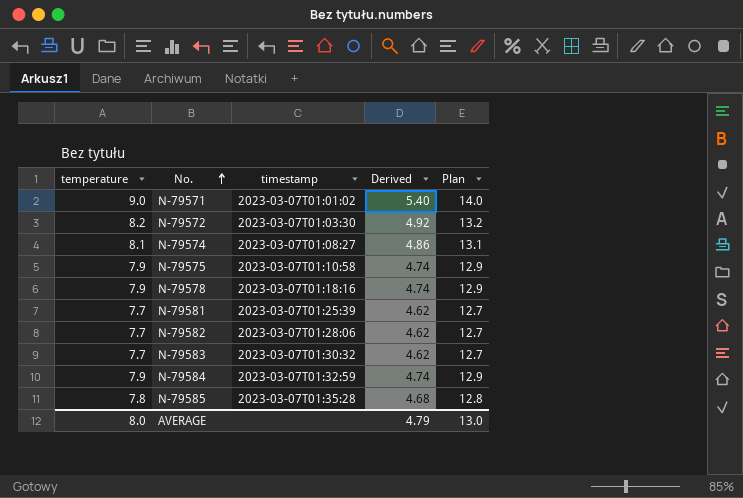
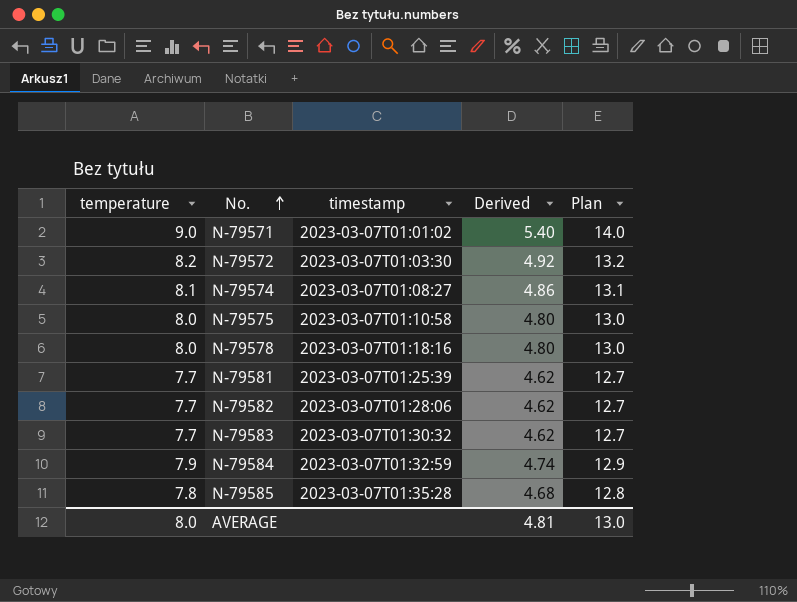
N-79575 | temperature: 7.9 -> 8.0
N-79575 | Derived: 4.74 -> 4.80
N-79575 | Plan: 12.9 -> 13.0
N-79578 | temperature: 7.9 -> 8.0
N-79578 | Derived: 4.74 -> 4.80
N-79578 | Plan: 12.9 -> 13.0
AVERAGE | Derived: 4.79 -> 4.81

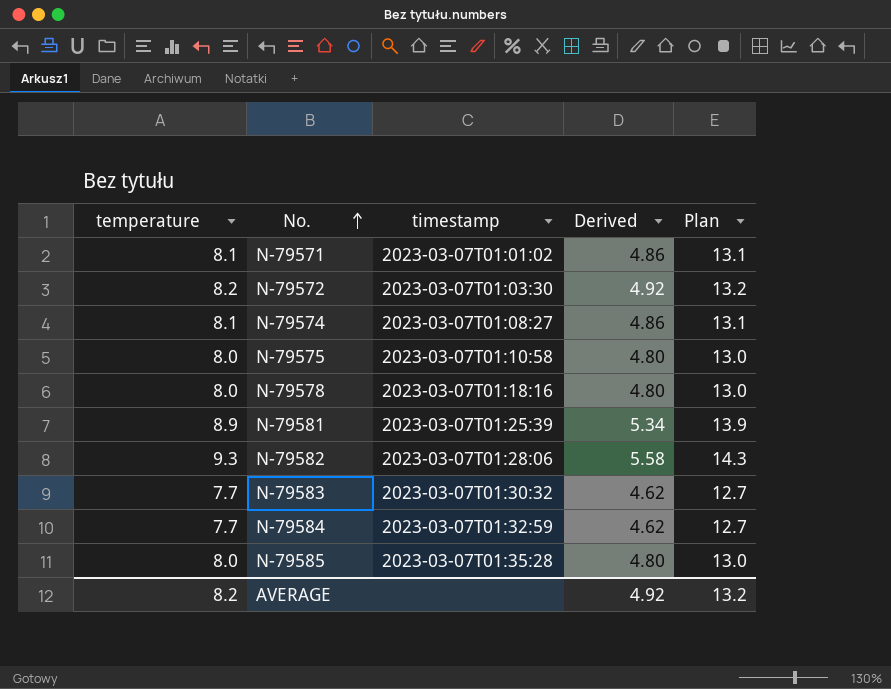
N-79571 | temperature: 9.0 -> 8.1
N-79571 | Derived: 5.40 -> 4.86
N-79571 | Plan: 14.0 -> 13.1
N-79581 | temperature: 7.7 -> 8.9
N-79581 | Derived: 4.62 -> 5.34
N-79581 | Plan: 12.7 -> 13.9
N-79582 | temperature: 7.7 -> 9.3
N-79582 | Derived: 4.62 -> 5.58
N-79582 | Plan: 12.7 -> 14.3
N-79584 | temperature: 7.9 -> 7.7
N-79584 | Derived: 4.74 -> 4.62
N-79584 | Plan: 12.9 -> 12.7
N-79585 | temperature: 7.8 -> 8.0
N-79585 | Derived: 4.68 -> 4.80
N-79585 | Plan: 12.8 -> 13.0
AVERAGE | temperature: 8.0 -> 8.2
AVERAGE | Derived: 4.81 -> 4.92
AVERAGE | Plan: 13.0 -> 13.2

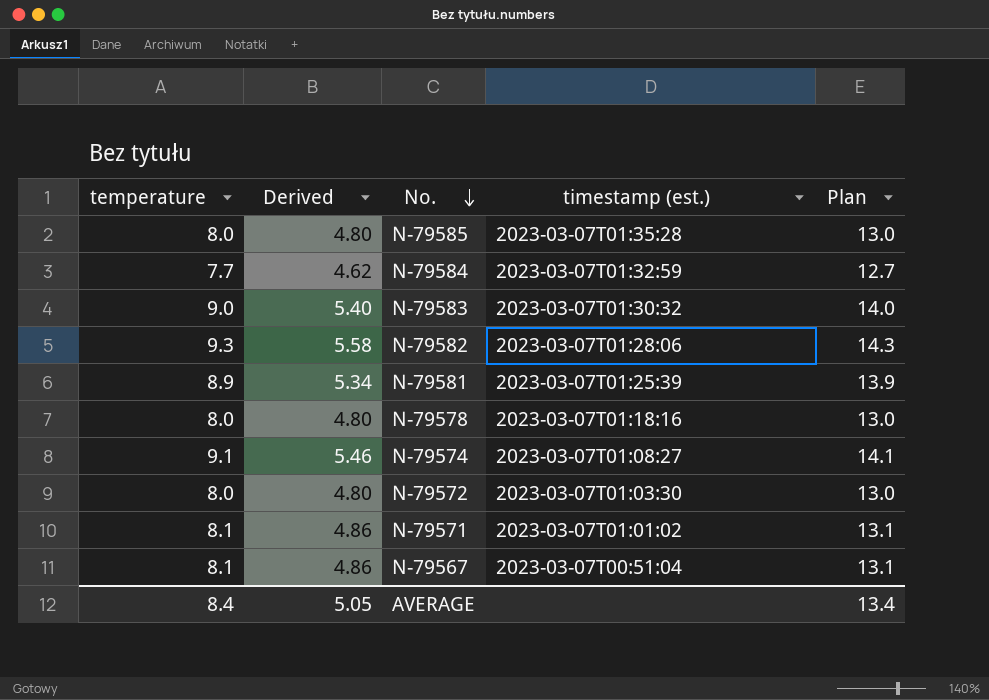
row order: No. ascending -> No. descending
column Derived | position: 4 -> 2
column name: timestamp -> timestamp (est.)
row N-79575: 8.0 | 2023-03-07T01:10:58 | 4.80 | 13.0 -> none
N-79583 | temperature: 7.7 -> 9.0
N-79583 | Derived: 4.62 -> 5.40
N-79583 | Plan: 12.7 -> 14.0
N-79574 | temperature: 8.1 -> 9.1
N-79574 | Derived: 4.86 -> 5.46
N-79574 | Plan: 13.1 -> 14.1
N-79572 | temperature: 8.2 -> 8.0
N-79572 | Derived: 4.92 -> 4.80
N-79572 | Plan: 13.2 -> 13.0
row N-79567: none -> 8.1 | 4.86 | 2023-03-07T00:51:04 | 13.1
AVERAGE | temperature: 8.2 -> 8.4
AVERAGE | Derived: 4.92 -> 5.05
AVERAGE | Plan: 13.2 -> 13.4

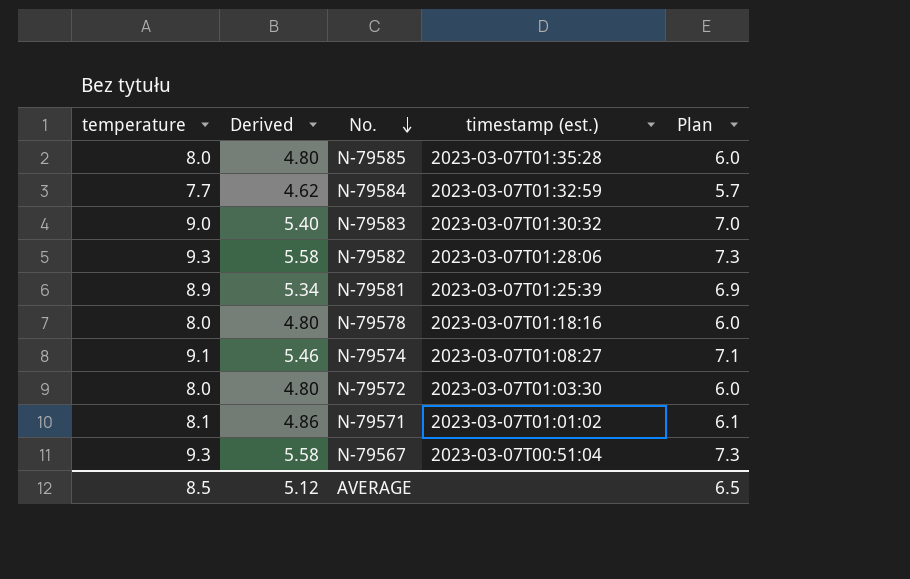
column Plan | formula: [temperature] + 5 -> [temperature] - 2
N-79567 | temperature: 8.1 -> 9.3
N-79567 | Derived: 4.86 -> 5.58
AVERAGE | temperature: 8.4 -> 8.5
AVERAGE | Derived: 5.05 -> 5.12
AVERAGE | Plan: 13.4 -> 6.5

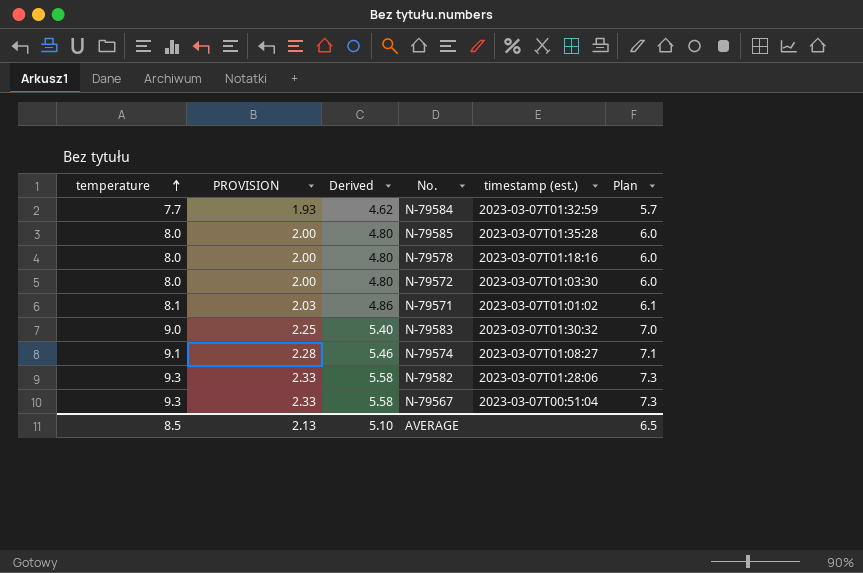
row order: No. descending -> temperature ascending
column PROVISION | formula: none -> [temperature] * 0.25
row N-79581: 8.9 | 5.34 | 2023-03-07T01:25:39 | 6.9 -> none
AVERAGE | Derived: 5.12 -> 5.10

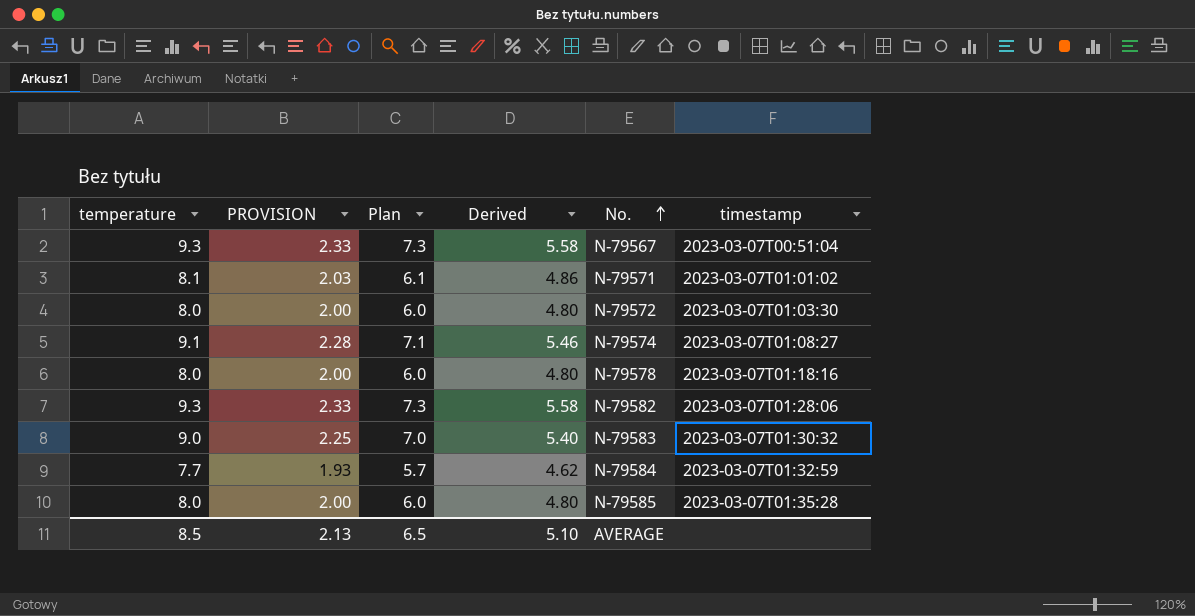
row order: temperature ascending -> No. ascending
column Plan | position: 6 -> 3
column name: timestamp (est.) -> timestamp

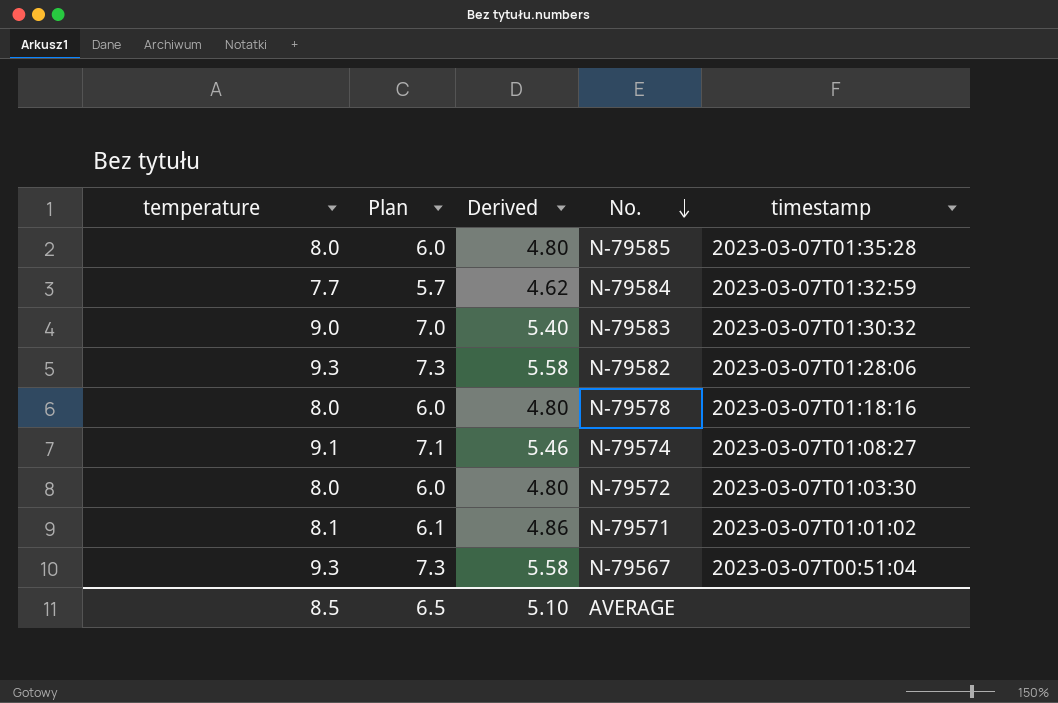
row order: No. ascending -> No. descending
column PROVISION | formula: [temperature] * 0.25 -> none

